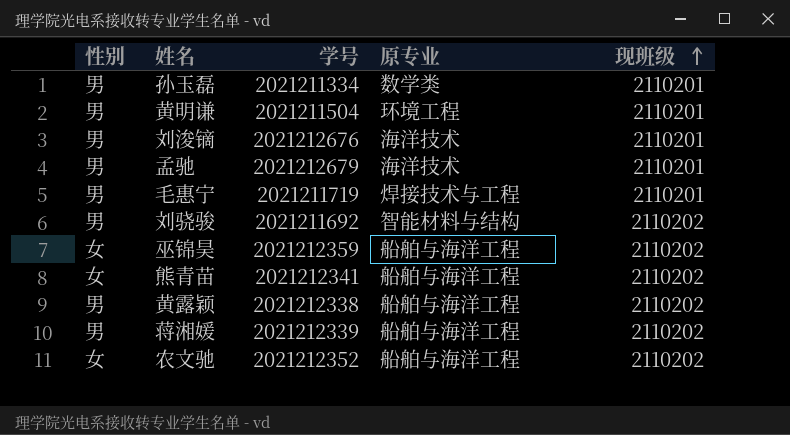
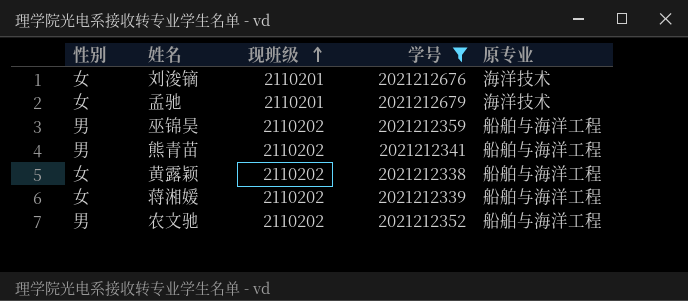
filter: none -> 学号 >= 2021212338
column 现班级 | position: 5 -> 3
刘浚镝 | 性别: 男 -> 女
孟驰 | 性别: 男 -> 女
巫锦昊 | 性别: 女 -> 男
熊青苗 | 性别: 女 -> 男
黄露颖 | 性别: 男 -> 女
蒋湘媛 | 性别: 男 -> 女
农文驰 | 性别: 女 -> 男

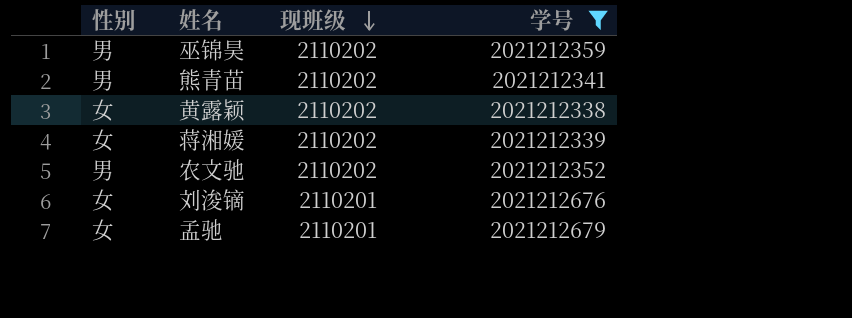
row order: 现班级 ascending -> 现班级 descending
column 原专业 | position: 5 -> none

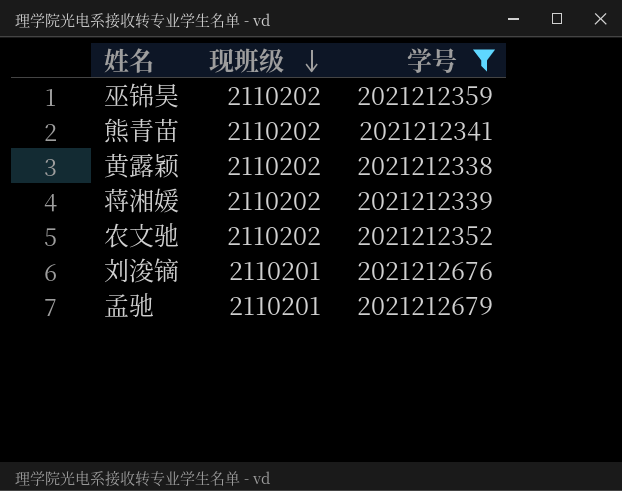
column 性别 | position: 1 -> none

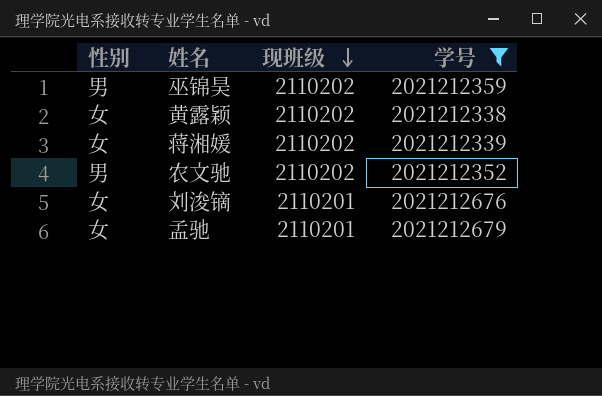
column 性别 | position: none -> 1
row 熊青苗: 2110202 | 2021212341 -> none

